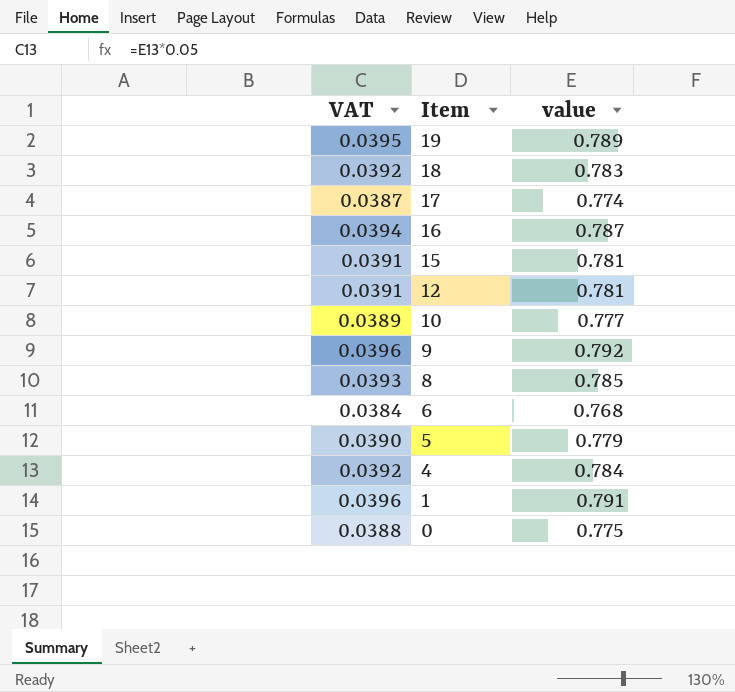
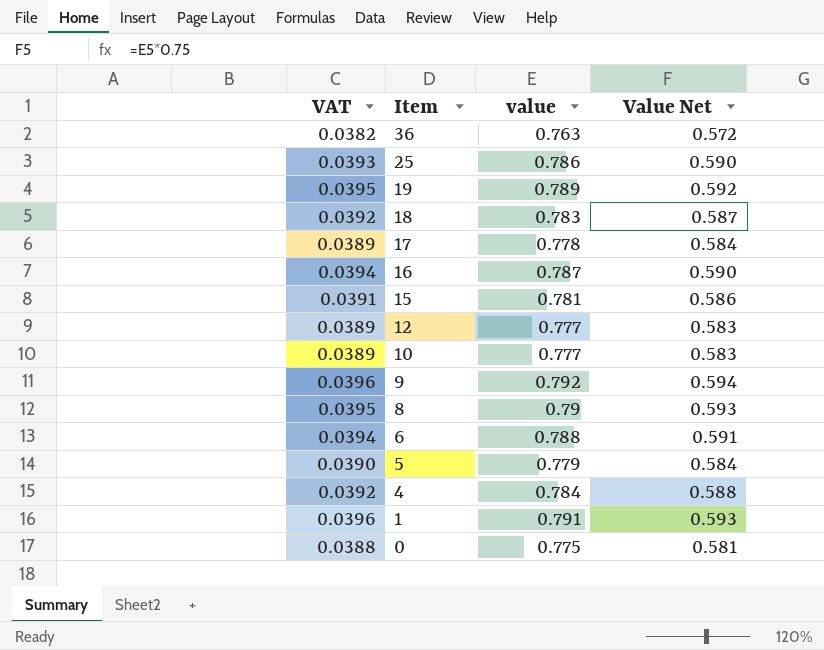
column Value Net | formula: none -> [value] * 0.75
row 36: none -> 0.0382 | 0.763 | 0.572
row 25: none -> 0.0393 | 0.786 | 0.590
17 | VAT: 0.0387 -> 0.0389
17 | value: 0.774 -> 0.778
12 | VAT: 0.0391 -> 0.0389
12 | value: 0.781 -> 0.777
8 | VAT: 0.0393 -> 0.0395
8 | value: 0.785 -> 0.79
6 | VAT: 0.0384 -> 0.0394
6 | value: 0.768 -> 0.788

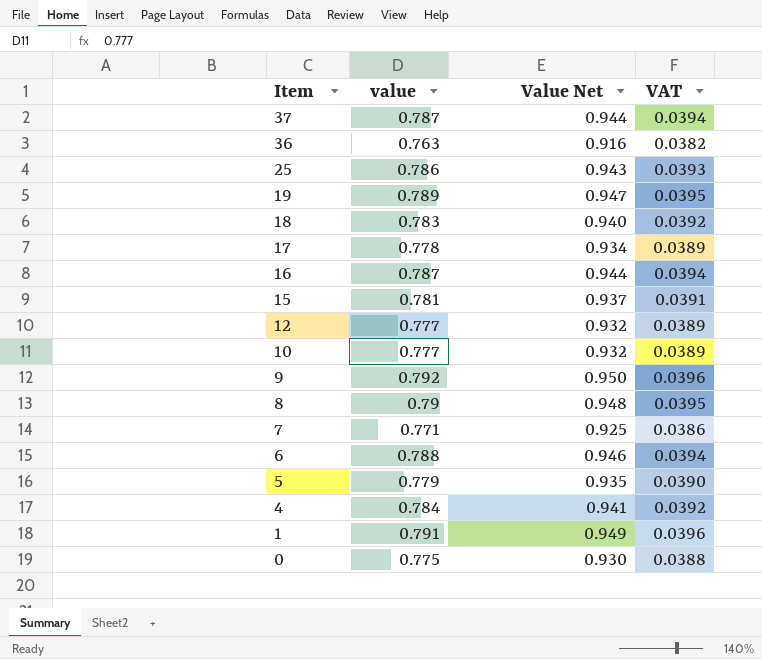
column Value Net | formula: [value] * 0.75 -> [value] * 1.2
column VAT | position: 1 -> 4
row 37: none -> 0.787 | 0.944 | 0.0394
row 7: none -> 0.771 | 0.925 | 0.0386

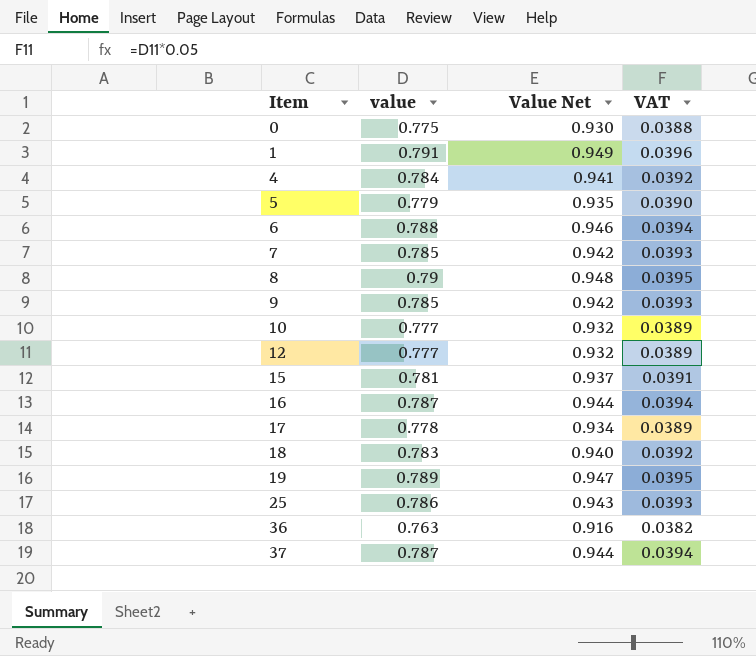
row order: Item descending -> Item ascending
7 | value: 0.771 -> 0.785
7 | Value Net: 0.925 -> 0.942
7 | VAT: 0.0386 -> 0.0393
9 | value: 0.792 -> 0.785
9 | Value Net: 0.950 -> 0.942
9 | VAT: 0.0396 -> 0.0393

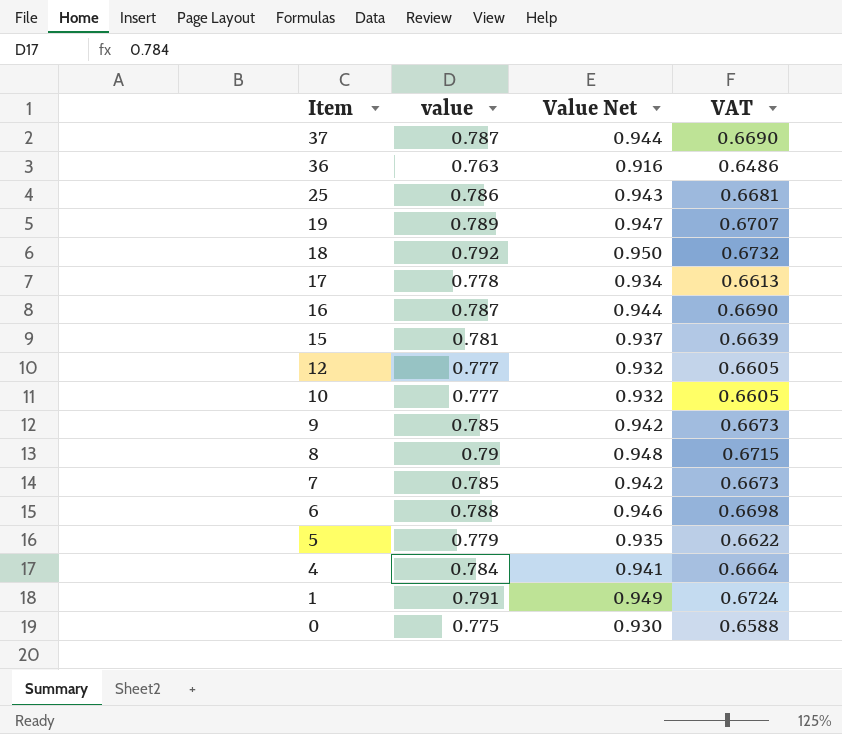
row order: Item ascending -> Item descending
column VAT | formula: [value] * 0.05 -> [value] * 0.85
18 | value: 0.783 -> 0.792
18 | Value Net: 0.940 -> 0.950

